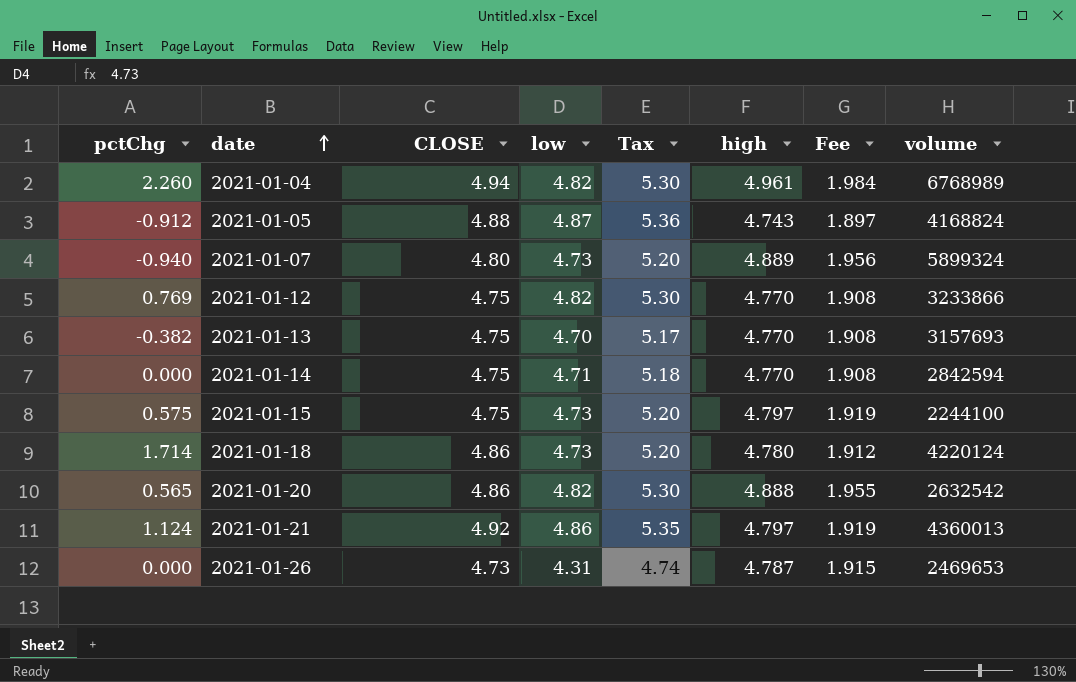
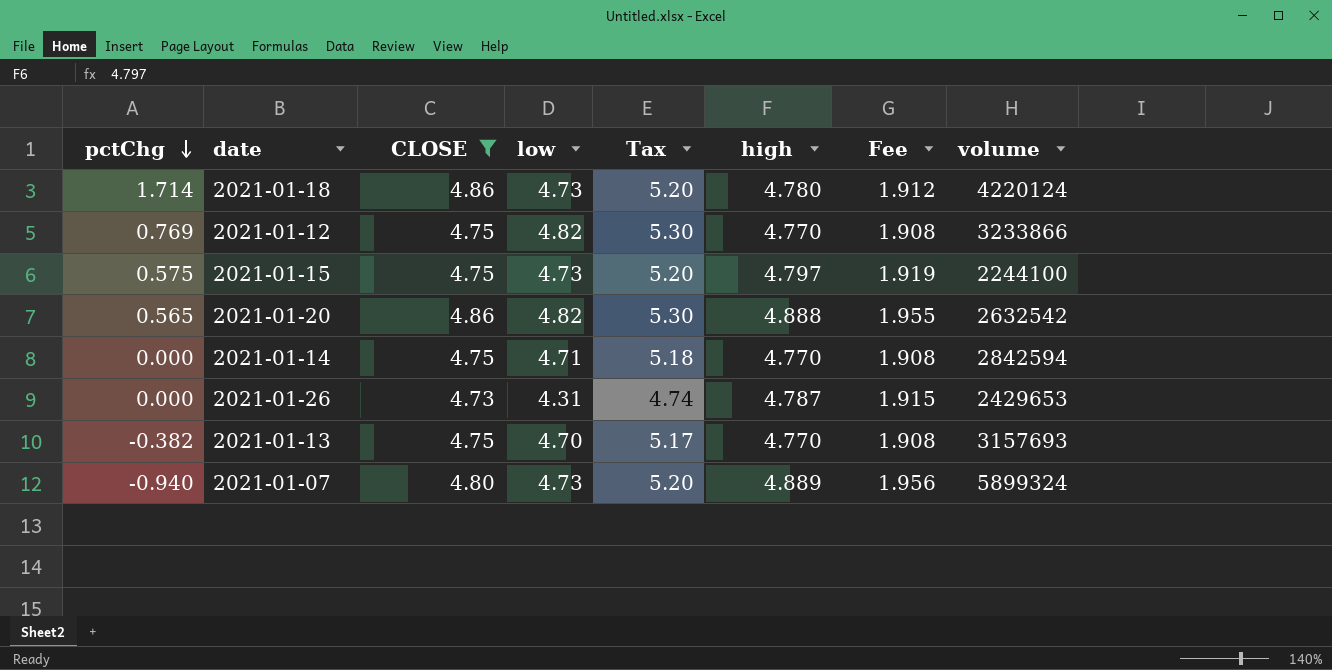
filter: none -> CLOSE <= 4.86
row order: date ascending -> pctChg descending
2021-01-26 | volume: 2469653 -> 2429653

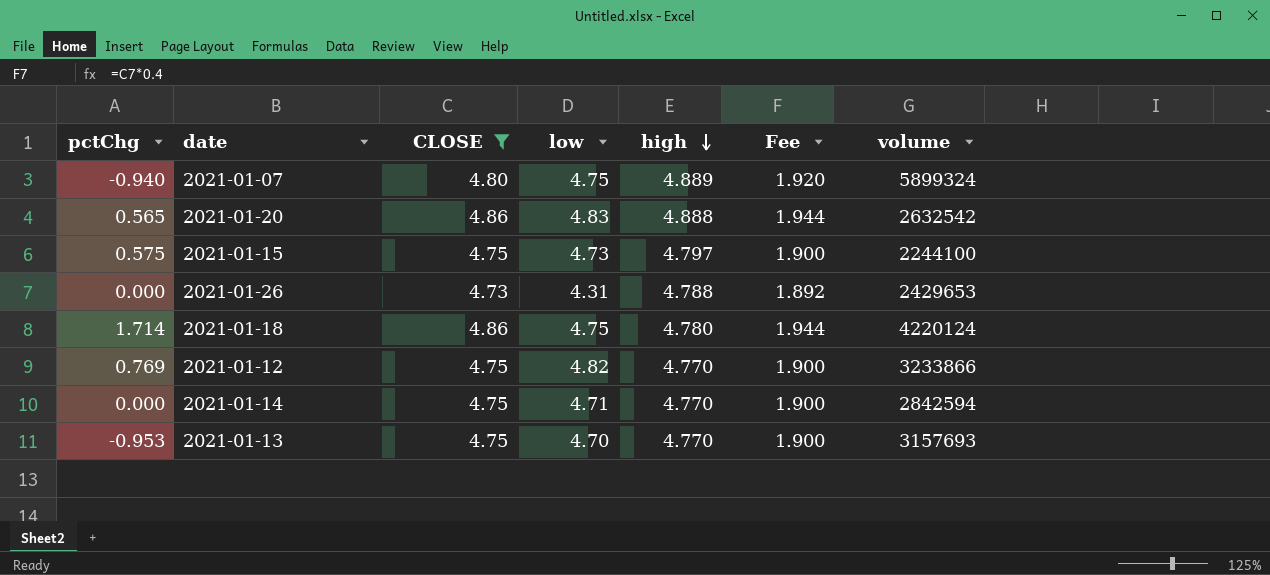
row order: pctChg descending -> high descending
column Tax | formula: [low] * 1.1 -> none
column Fee | formula: [high] * 0.4 -> [CLOSE] * 0.4
2021-01-07 | low: 4.73 -> 4.75
2021-01-20 | low: 4.82 -> 4.83
2021-01-26 | high: 4.787 -> 4.788
2021-01-18 | low: 4.73 -> 4.75
2021-01-13 | pctChg: -0.382 -> -0.953

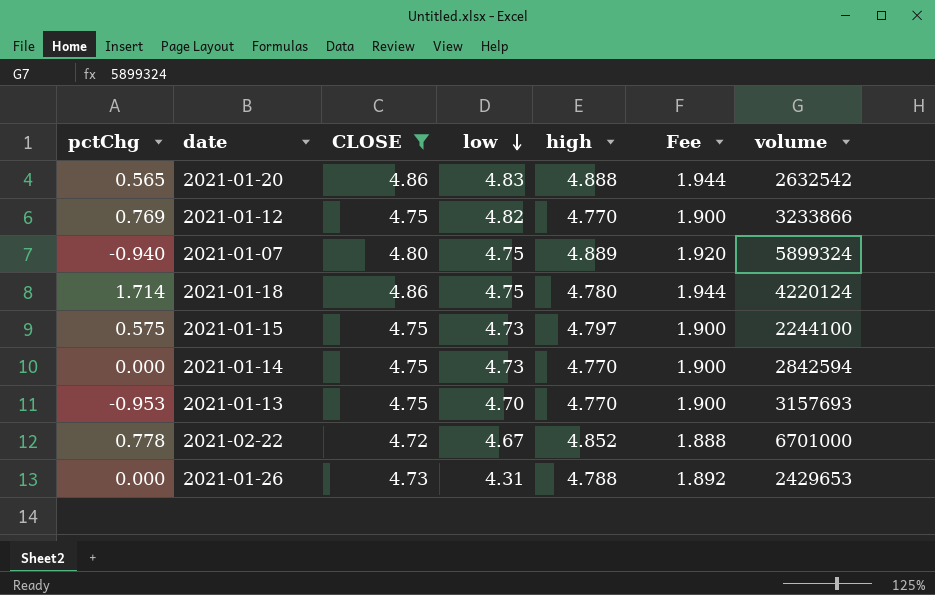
row order: high descending -> low descending
2021-01-14 | low: 4.71 -> 4.73
row 2021-02-22: none -> 0.778 | 4.72 | 4.67 | 4.852 | 1.888 | 6701000

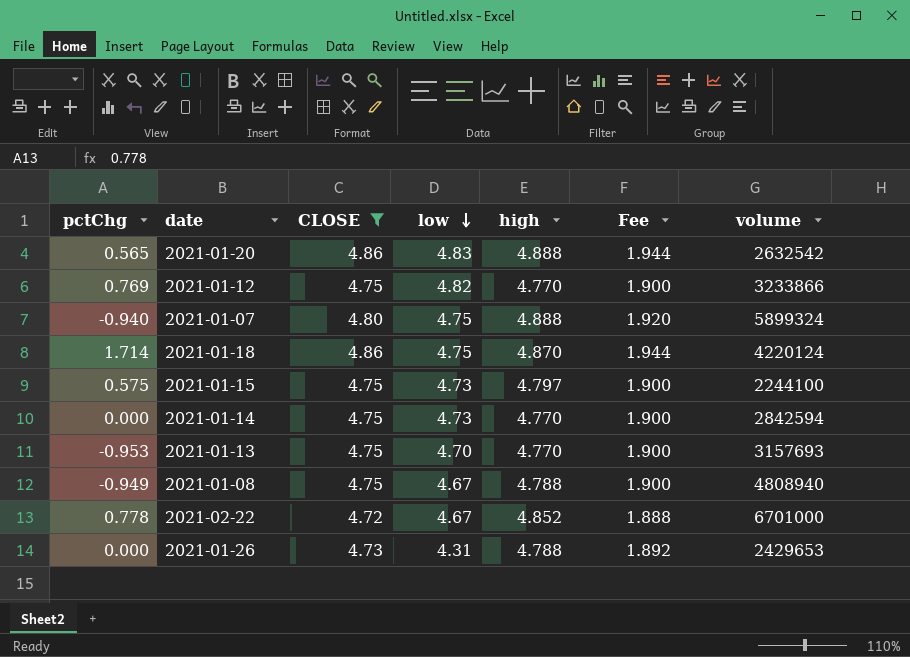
2021-01-07 | high: 4.889 -> 4.888
2021-01-18 | high: 4.780 -> 4.870
row 2021-01-08: none -> -0.949 | 4.75 | 4.67 | 4.788 | 1.900 | 4808940

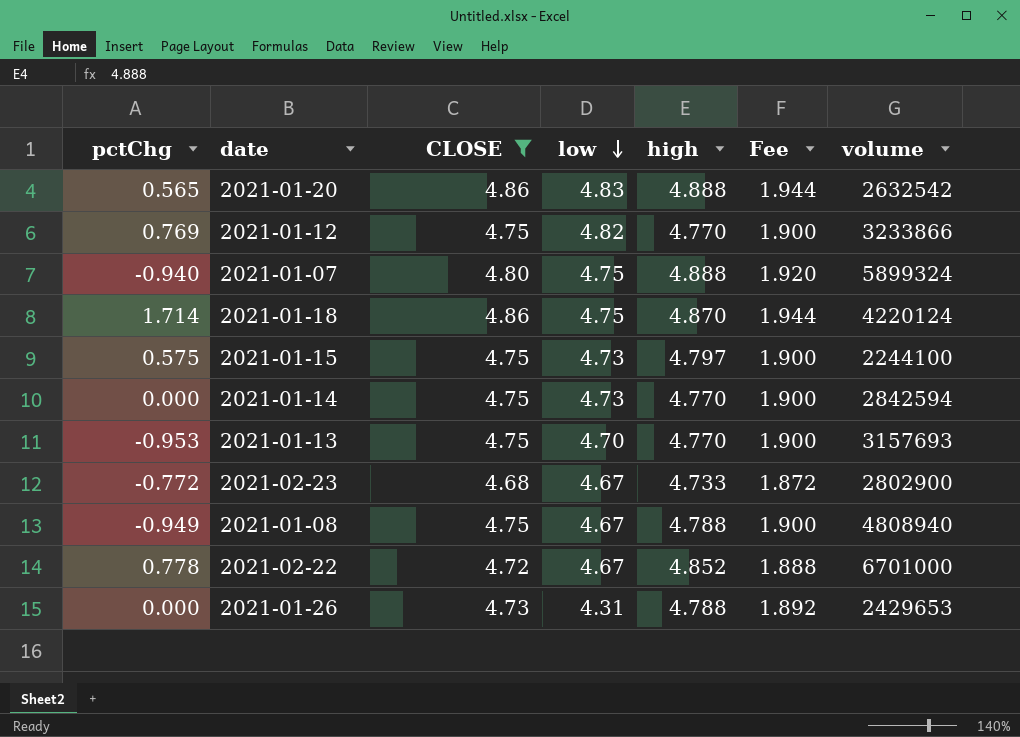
row 2021-02-23: none -> -0.772 | 4.68 | 4.67 | 4.733 | 1.872 | 2802900

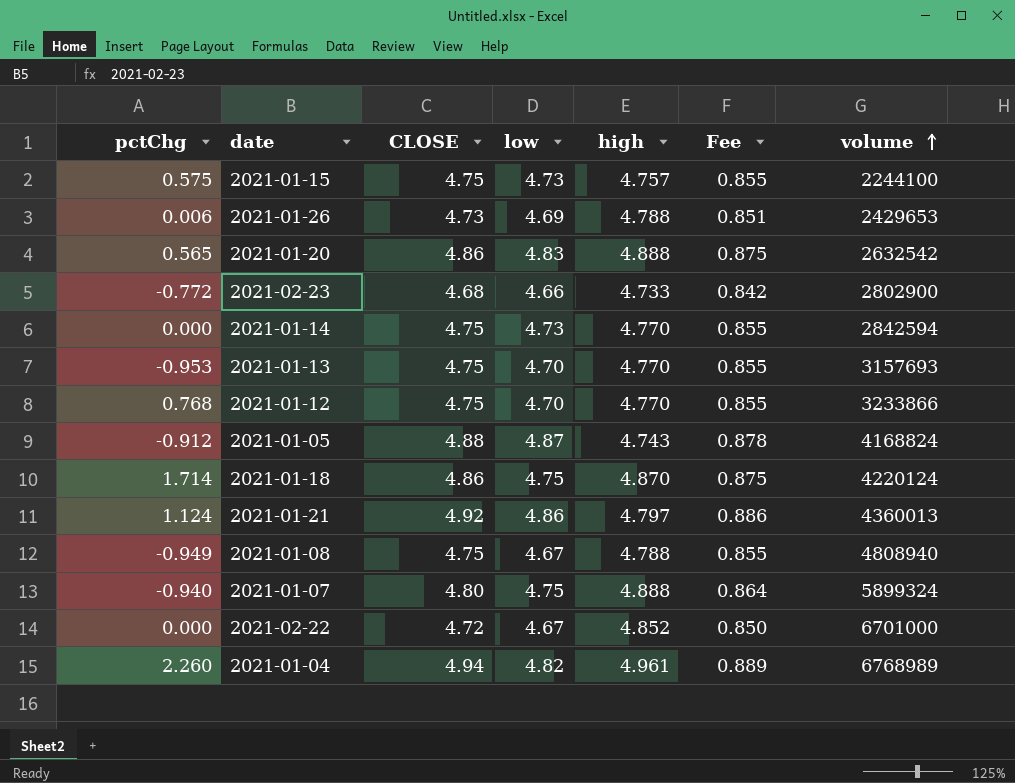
filter: CLOSE <= 4.86 -> none
row order: low descending -> volume ascending
column Fee | formula: [CLOSE] * 0.4 -> [CLOSE] * 0.18
2021-01-15 | high: 4.797 -> 4.757
2021-01-26 | pctChg: 0.000 -> 0.006
2021-01-26 | low: 4.31 -> 4.69
2021-02-23 | low: 4.67 -> 4.66
2021-01-12 | pctChg: 0.769 -> 0.768
2021-01-12 | low: 4.82 -> 4.70
2021-02-22 | pctChg: 0.778 -> 0.000

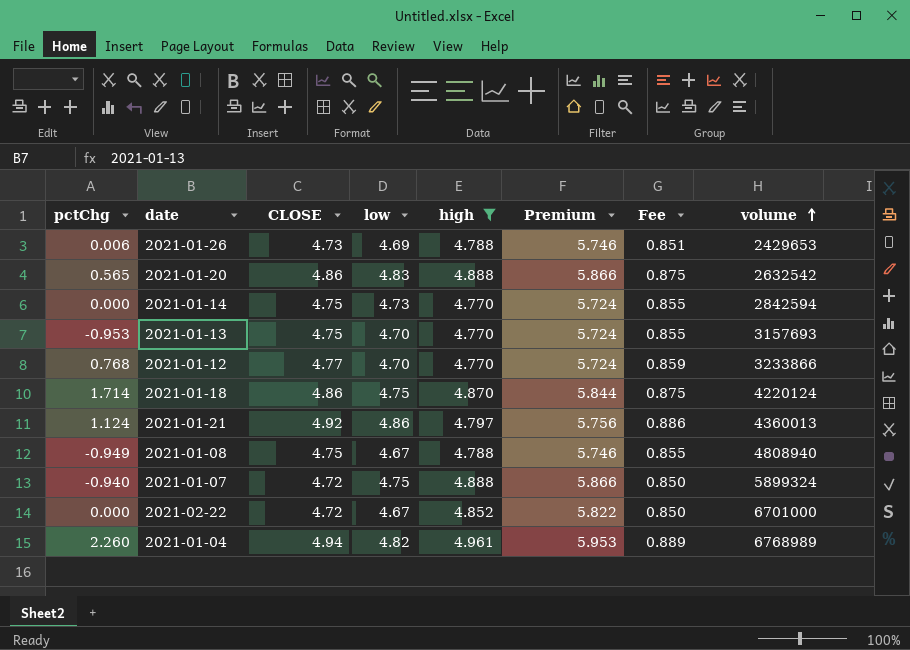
filter: none -> high >= 4.770
column Premium | formula: none -> [high] * 1.2
2021-01-12 | CLOSE: 4.75 -> 4.77
2021-01-12 | Fee: 0.855 -> 0.859
2021-01-07 | CLOSE: 4.80 -> 4.72
2021-01-07 | Fee: 0.864 -> 0.850

